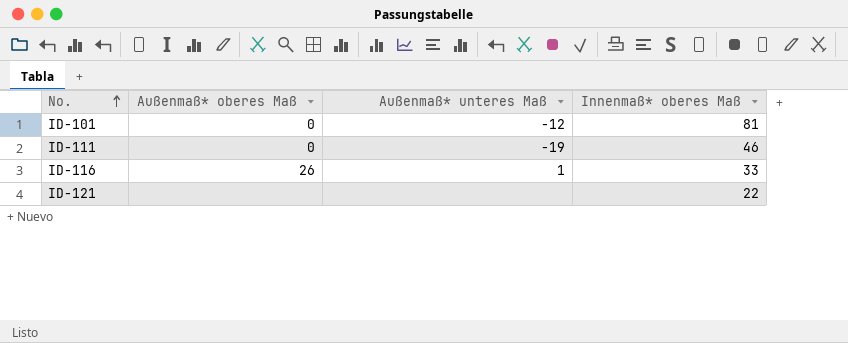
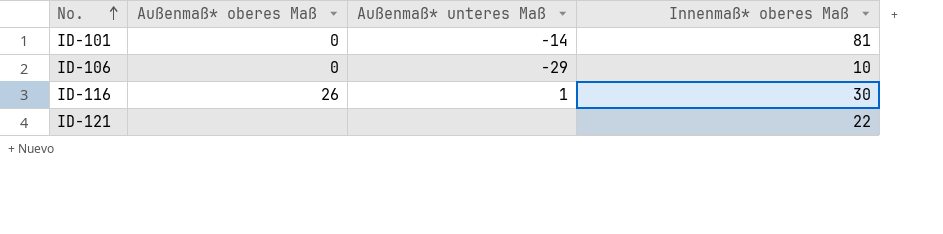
row ID-111: 0 | -19 | 46 -> none
ID-101 | Außenmaß* unteres Maß: -12 -> -14
row ID-106: none -> 0 | -29 | 10
ID-116 | Innenmaß* oberes Maß: 33 -> 30

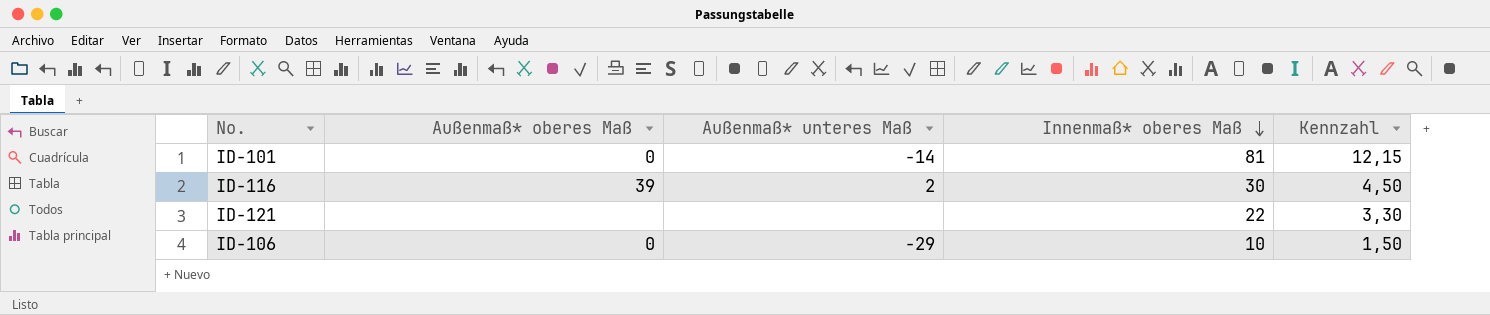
row order: No. ascending -> Innenmaß* oberes Maß descending
column Kennzahl | formula: none -> [Innenmaß* oberes Maß] * 0,15
ID-116 | Außenmaß* oberes Maß: 26 -> 39
ID-116 | Außenmaß* unteres Maß: 1 -> 2

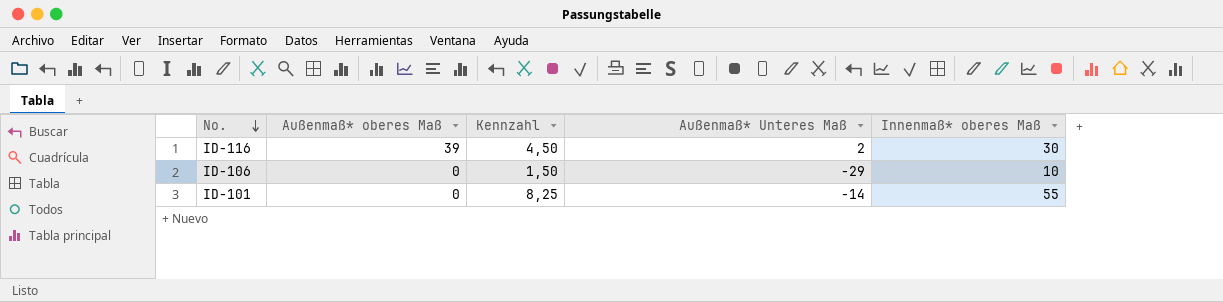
row order: Innenmaß* oberes Maß descending -> No. descending
column Kennzahl | position: 5 -> 3
column name: Außenmaß* unteres Maß -> Außenmaß* Unteres Maß
row ID-121: none | none | 22 | 3,30 -> none
ID-101 | Kennzahl: 12,15 -> 8,25
ID-101 | Innenmaß* oberes Maß: 81 -> 55

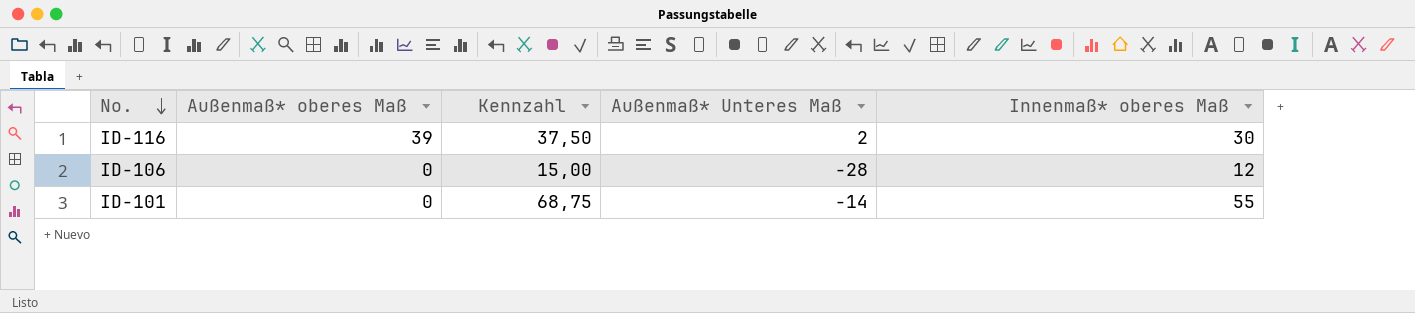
column Kennzahl | formula: [Innenmaß* oberes Maß] * 0,15 -> [Innenmaß* oberes Maß] * 1,25
ID-106 | Außenmaß* Unteres Maß: -29 -> -28
ID-106 | Innenmaß* oberes Maß: 10 -> 12

